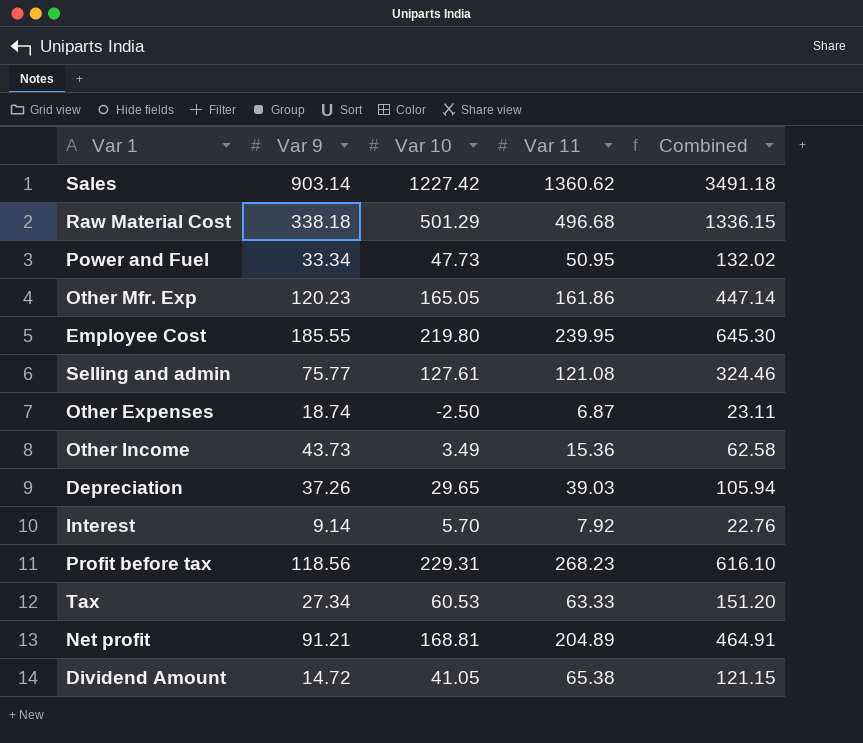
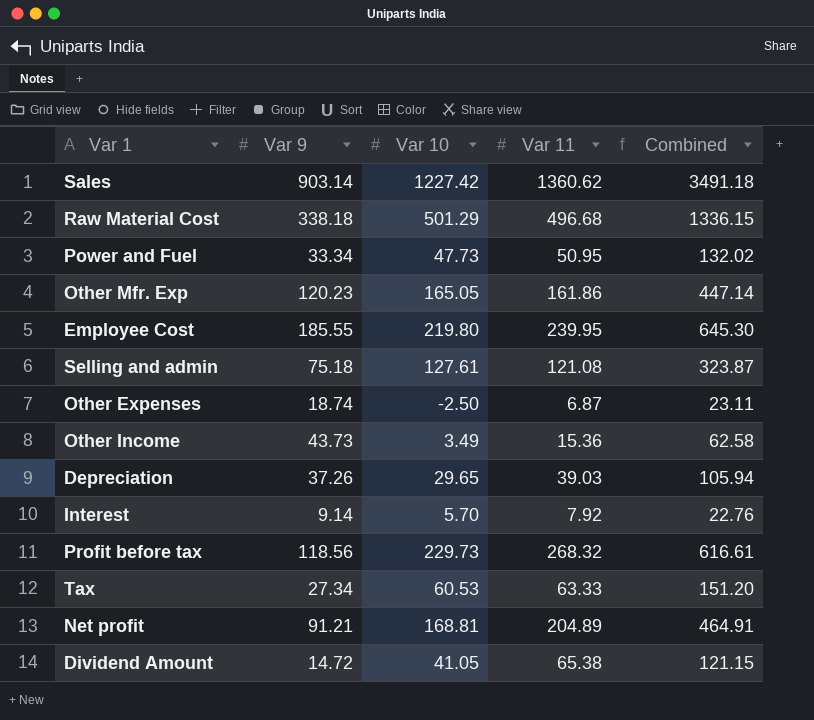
Selling and admin | Var 9: 75.77 -> 75.18
Selling and admin | Combined: 324.46 -> 323.87
Profit before tax | Var 10: 229.31 -> 229.73
Profit before tax | Var 11: 268.23 -> 268.32
Profit before tax | Combined: 616.10 -> 616.61

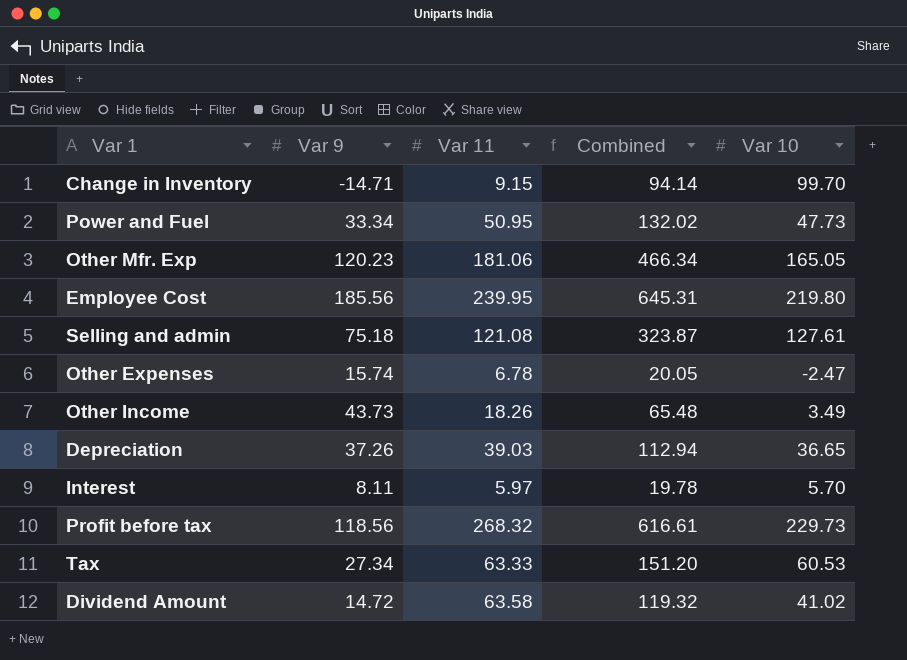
column Var 10 | position: 3 -> 5
row Sales: 903.14 | 1227.42 | 1360.62 | 3491.18 -> none
row Raw Material Cost: 338.18 | 501.29 | 496.68 | 1336.15 -> none
row Net profit: 91.21 | 168.81 | 204.89 | 464.91 -> none
row Change in Inventory: none -> -14.71 | 9.15 | 94.14 | 99.70
Other Mfr. Exp | Var 11: 161.86 -> 181.06
Other Mfr. Exp | Combined: 447.14 -> 466.34
Employee Cost | Var 9: 185.55 -> 185.56
Employee Cost | Combined: 645.30 -> 645.31
Other Expenses | Var 9: 18.74 -> 15.74
Other Expenses | Var 11: 6.87 -> 6.78
Other Expenses | Combined: 23.11 -> 20.05
Other Expenses | Var 10: -2.50 -> -2.47
Other Income | Var 11: 15.36 -> 18.26
Other Income | Combined: 62.58 -> 65.48
Depreciation | Combined: 105.94 -> 112.94
Depreciation | Var 10: 29.65 -> 36.65
Interest | Var 9: 9.14 -> 8.11
Interest | Var 11: 7.92 -> 5.97
Interest | Combined: 22.76 -> 19.78
Dividend Amount | Var 11: 65.38 -> 63.58
Dividend Amount | Combined: 121.15 -> 119.32
Dividend Amount | Var 10: 41.05 -> 41.02

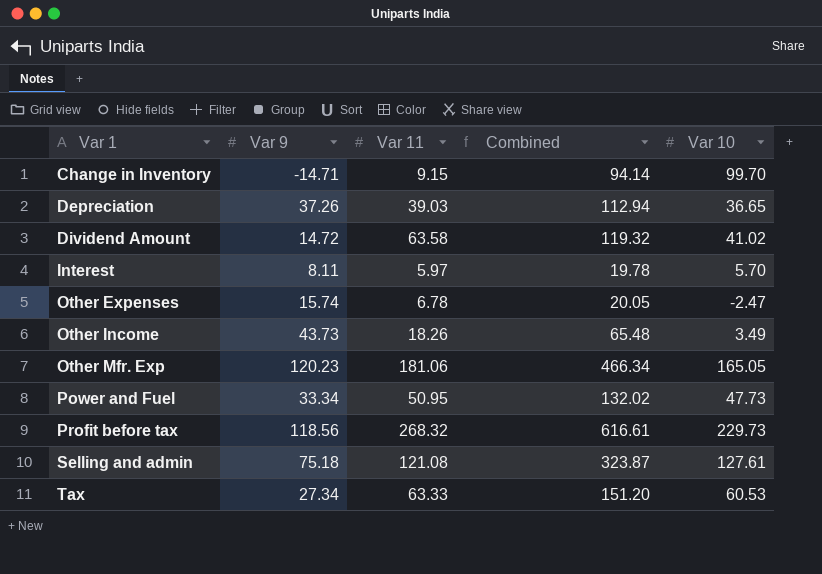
row order: none -> Var 1 ascending
row Employee Cost: 185.56 | 239.95 | 645.31 | 219.80 -> none

